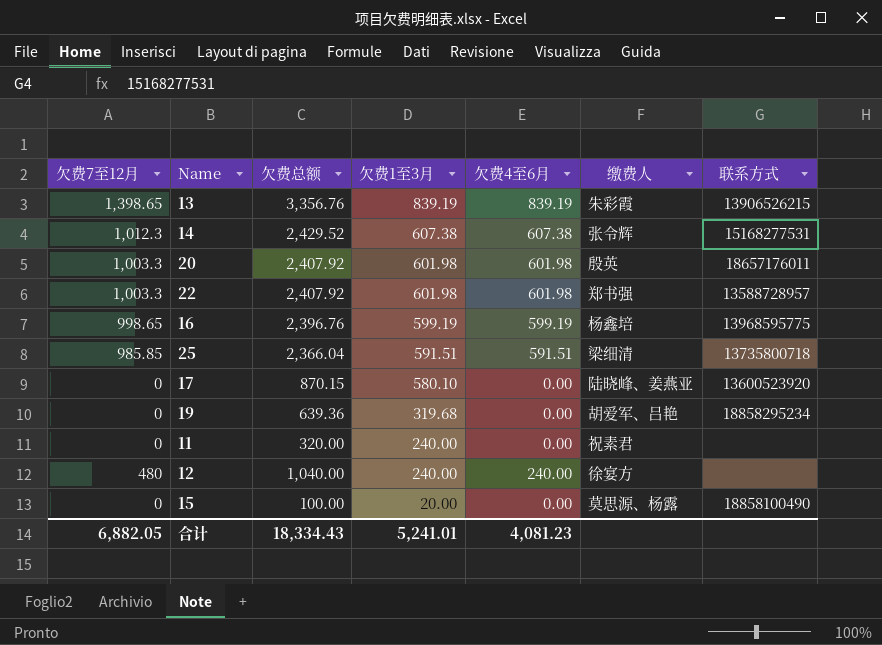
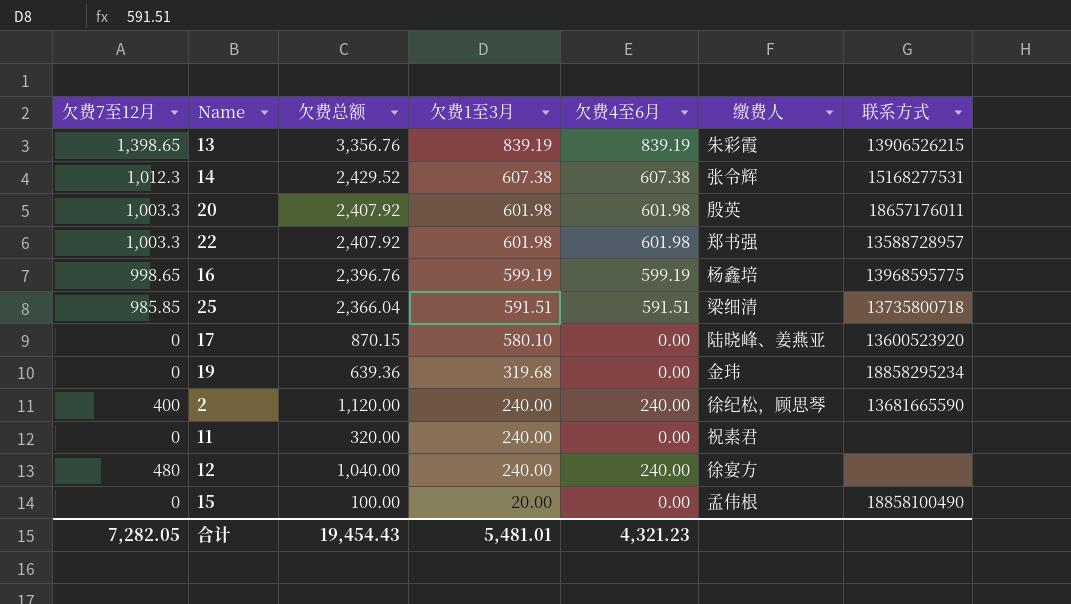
19 | 缴费人: 胡爱军、吕艳 -> 金玮
row 2: none -> 400 | 1,120.00 | 240.00 | 240.00 | 徐纪松，顾思琴 | 13681665590
15 | 缴费人: 莫思源、杨露 -> 孟伟根
合计 | 欠费7至12月: 6,882.05 -> 7,282.05
合计 | 欠费总额: 18,334.43 -> 19,454.43
合计 | 欠费1至3月: 5,241.01 -> 5,481.01
合计 | 欠费4至6月: 4,081.23 -> 4,321.23

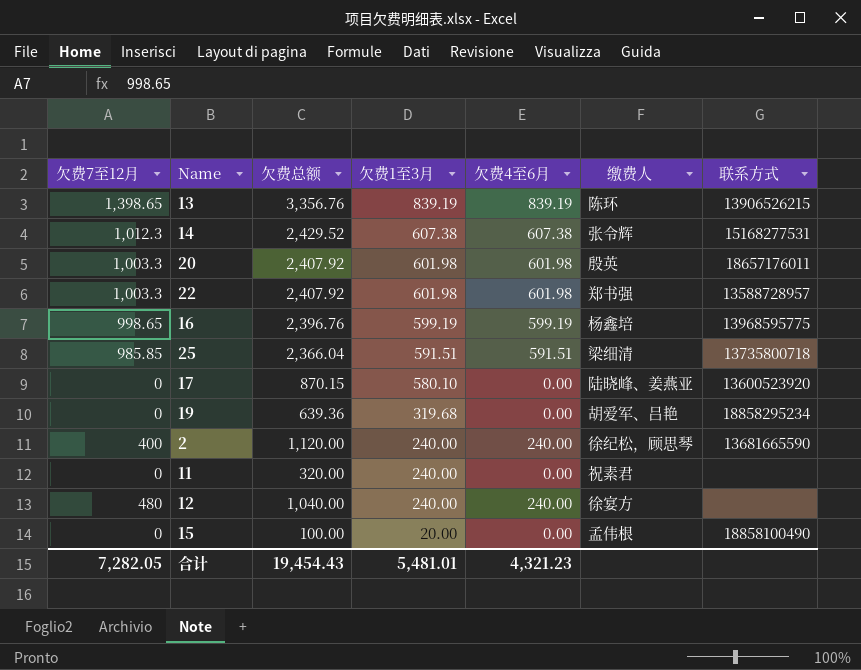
13 | 缴费人: 朱彩霞 -> 陈环
19 | 缴费人: 金玮 -> 胡爱军、吕艳

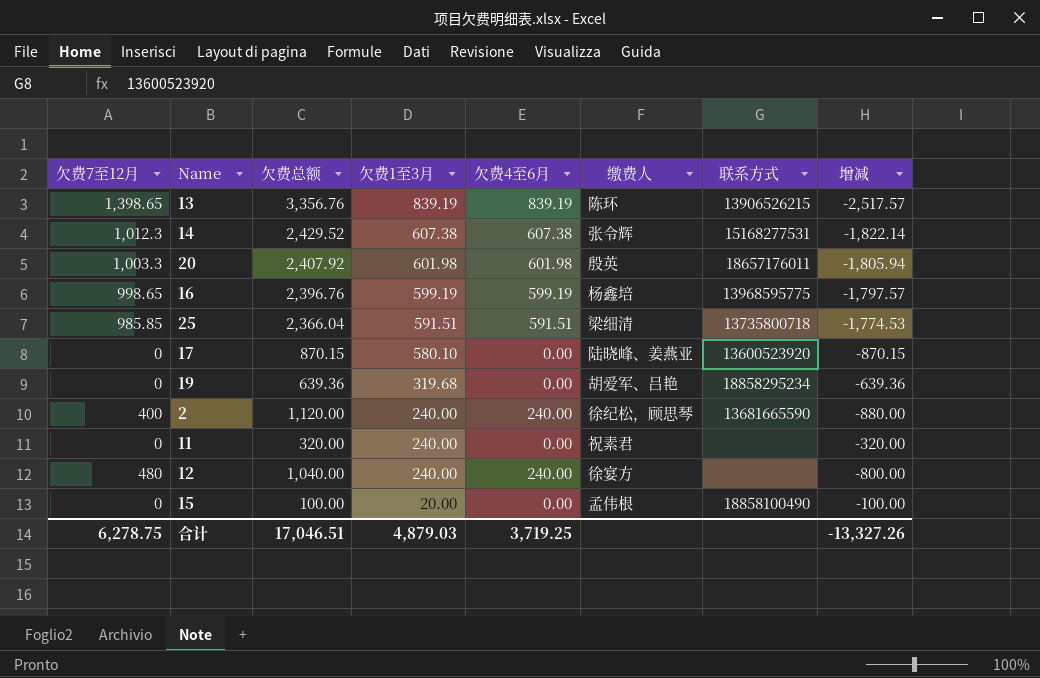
column 增减 | formula: none -> [欠费4至6月] - [欠费总额]
row 22: 1,003.3 | 2,407.92 | 601.98 | 601.98 | 郑书强 | 13588728957 -> none
合计 | 欠费7至12月: 7,282.05 -> 6,278.75
合计 | 欠费总额: 19,454.43 -> 17,046.51
合计 | 欠费1至3月: 5,481.01 -> 4,879.03
合计 | 欠费4至6月: 4,321.23 -> 3,719.25

